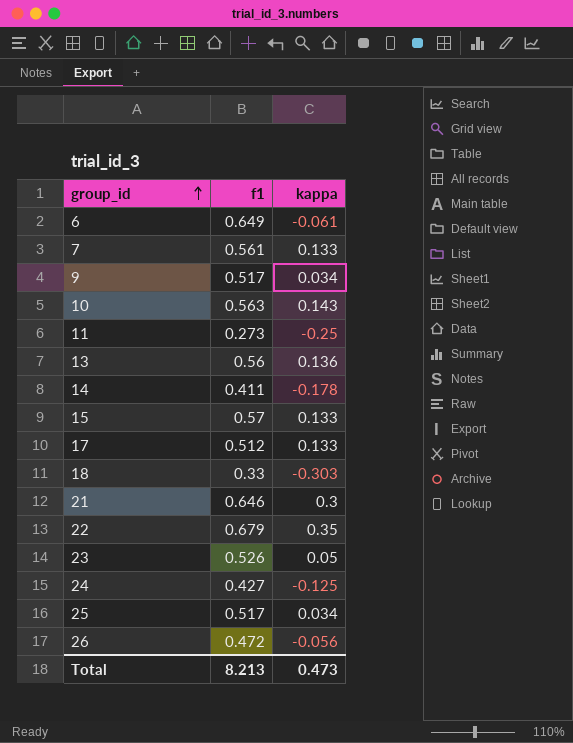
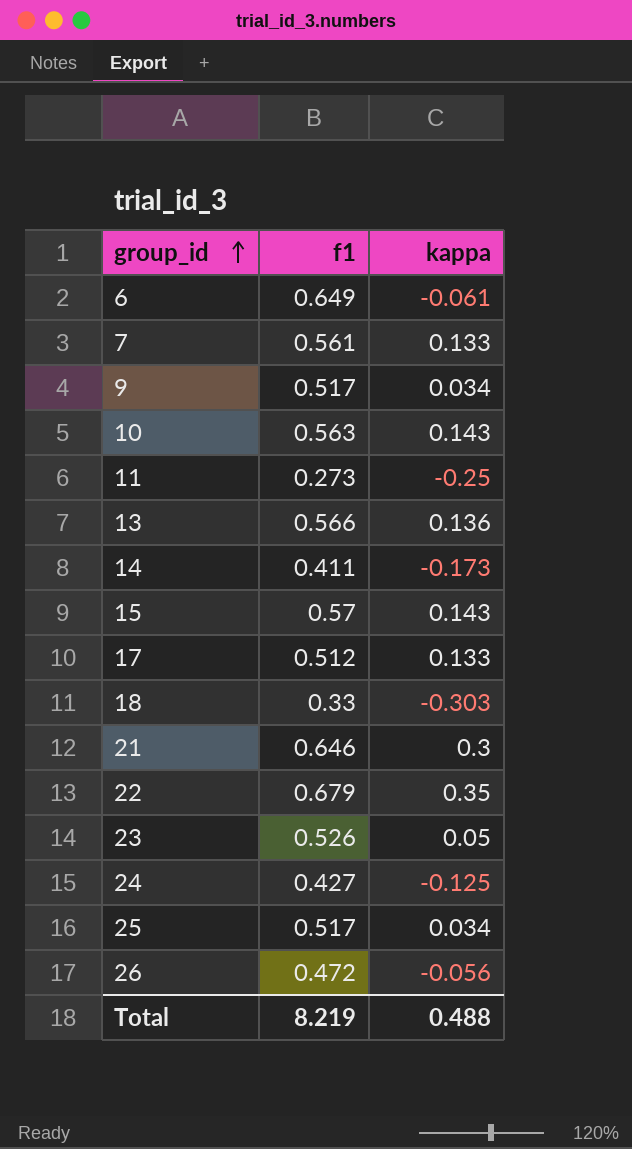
13 | f1: 0.56 -> 0.566
14 | kappa: -0.178 -> -0.173
15 | kappa: 0.133 -> 0.143
Total | f1: 8.213 -> 8.219
Total | kappa: 0.473 -> 0.488

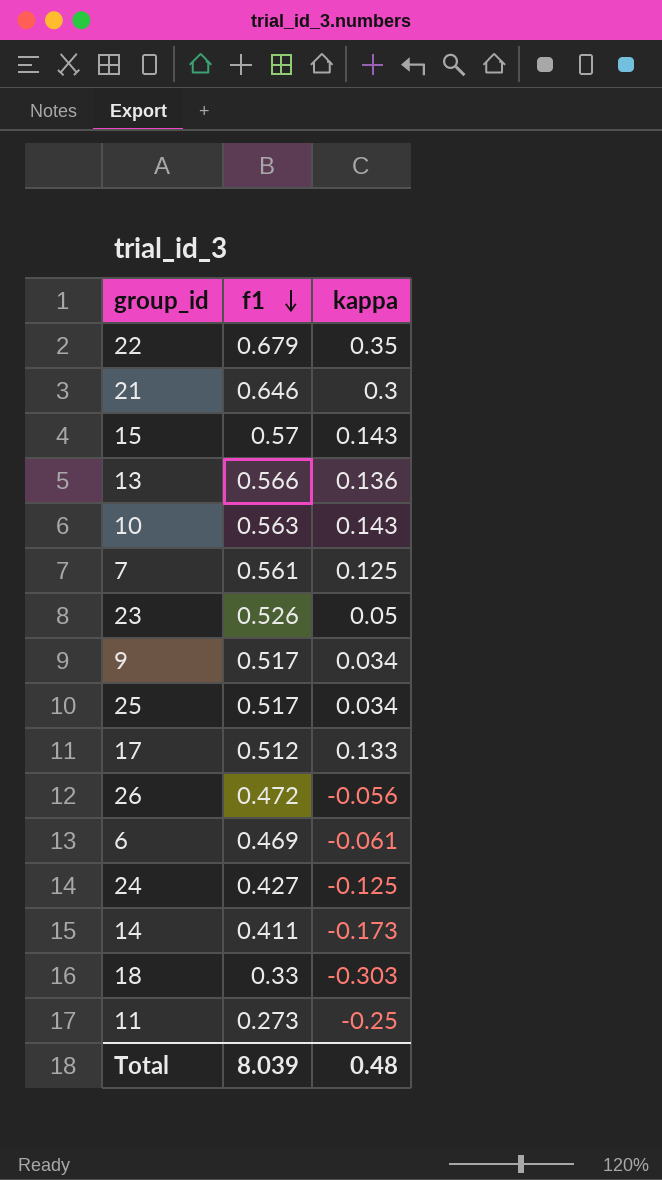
row order: group_id ascending -> f1 descending
7 | kappa: 0.133 -> 0.125
6 | f1: 0.649 -> 0.469
Total | f1: 8.219 -> 8.039
Total | kappa: 0.488 -> 0.48

